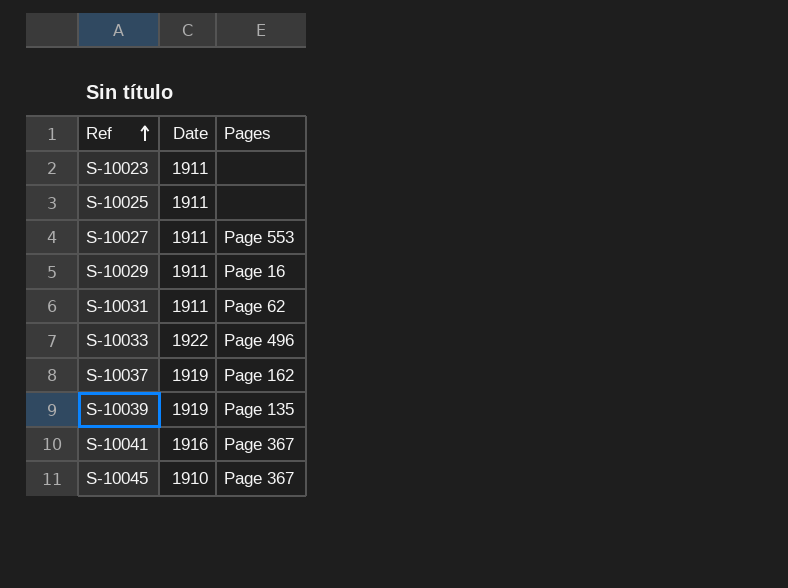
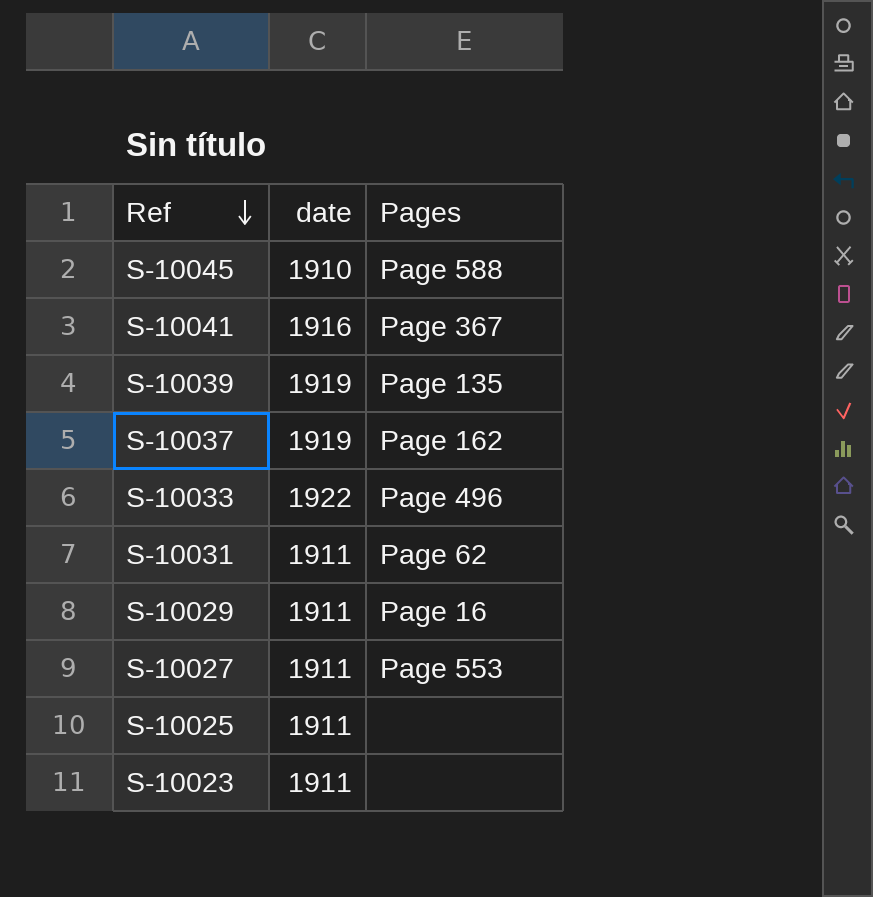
row order: Ref ascending -> Ref descending
column name: Date -> date
S-10045 | Pages: Page 367 -> Page 588

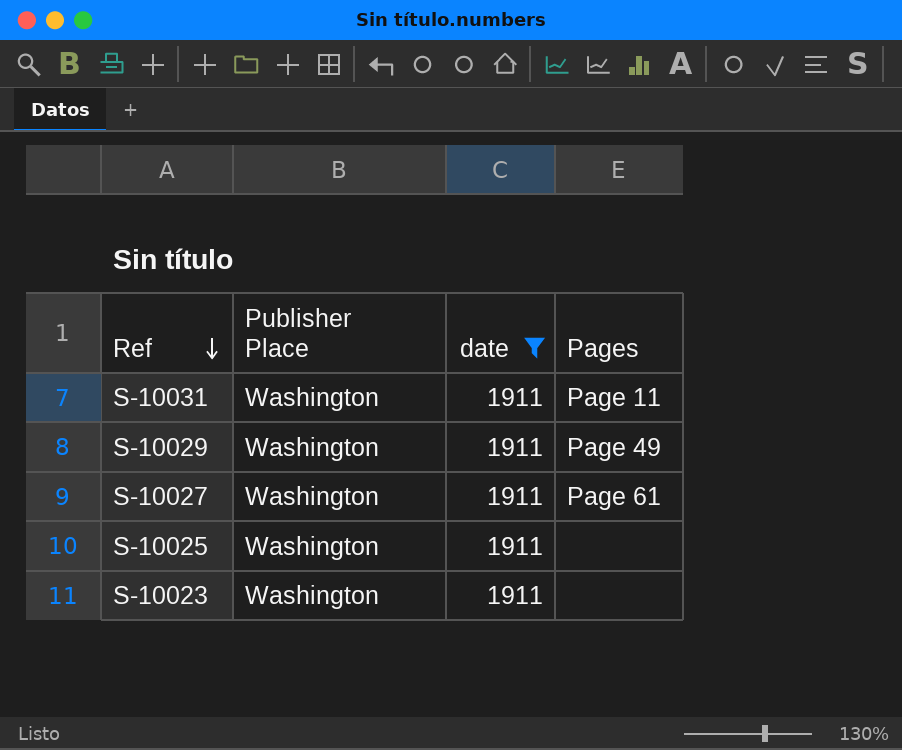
filter: none -> date = 1911
column Publisher Place | position: none -> 2
S-10031 | Pages: Page 62 -> Page 11
S-10029 | Pages: Page 16 -> Page 49
S-10027 | Pages: Page 553 -> Page 61

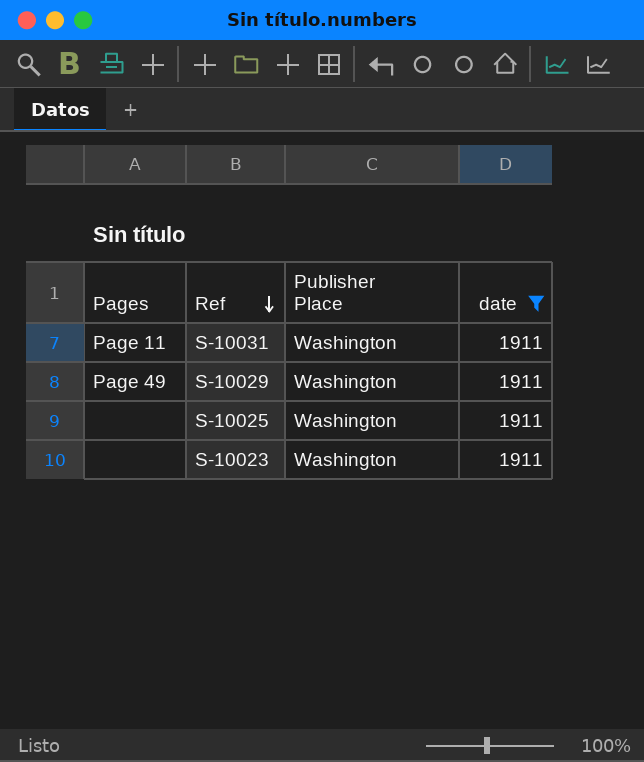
column Pages | position: 4 -> 1
row S-10027: Washington | 1911 | Page 61 -> none

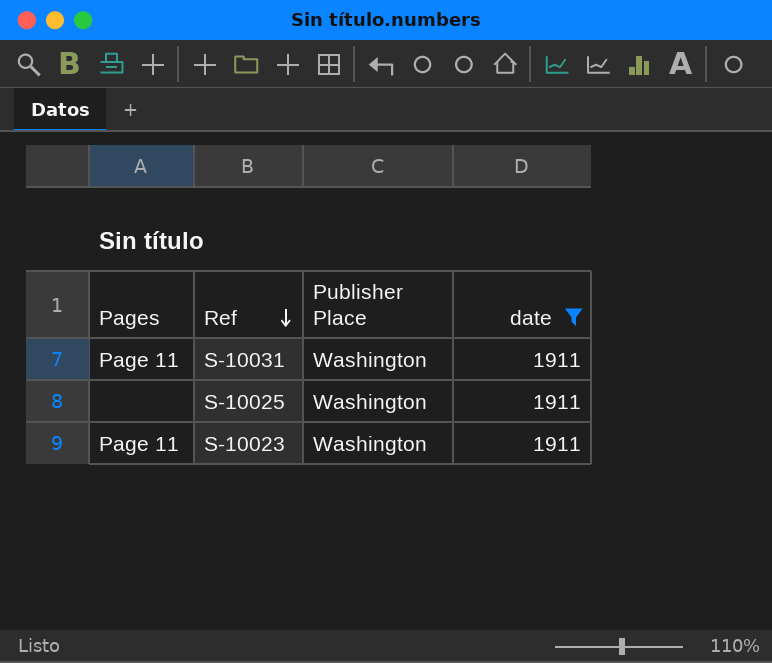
row S-10029: Page 49 | Washington | 1911 -> none
S-10023 | Pages: none -> Page 11

